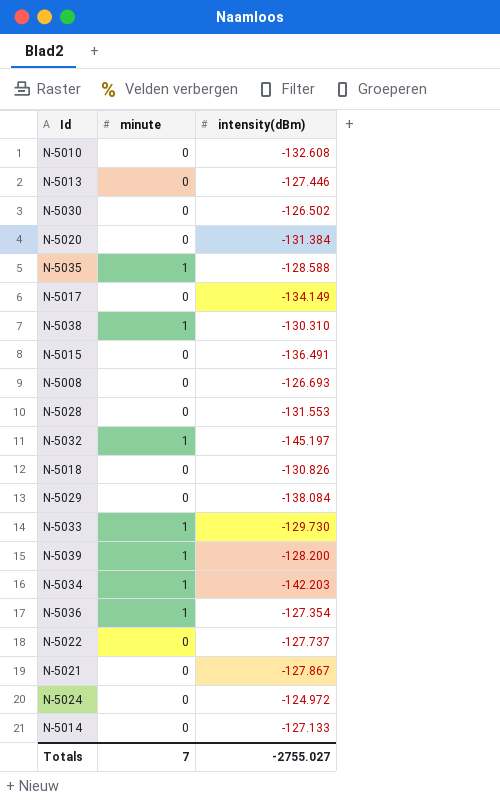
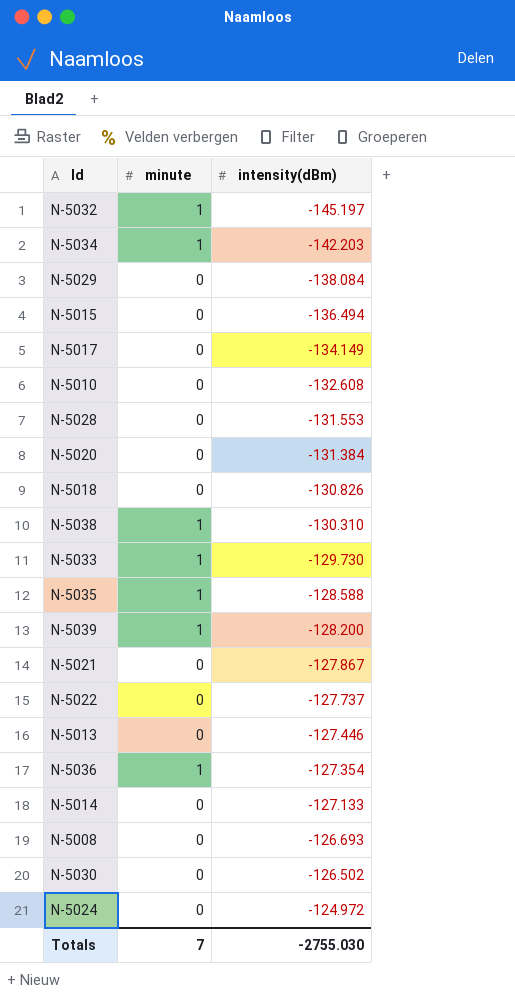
row order: none -> intensity(dBm) ascending
N-5015 | intensity(dBm): -136.491 -> -136.494
Totals | intensity(dBm): -2755.027 -> -2755.030

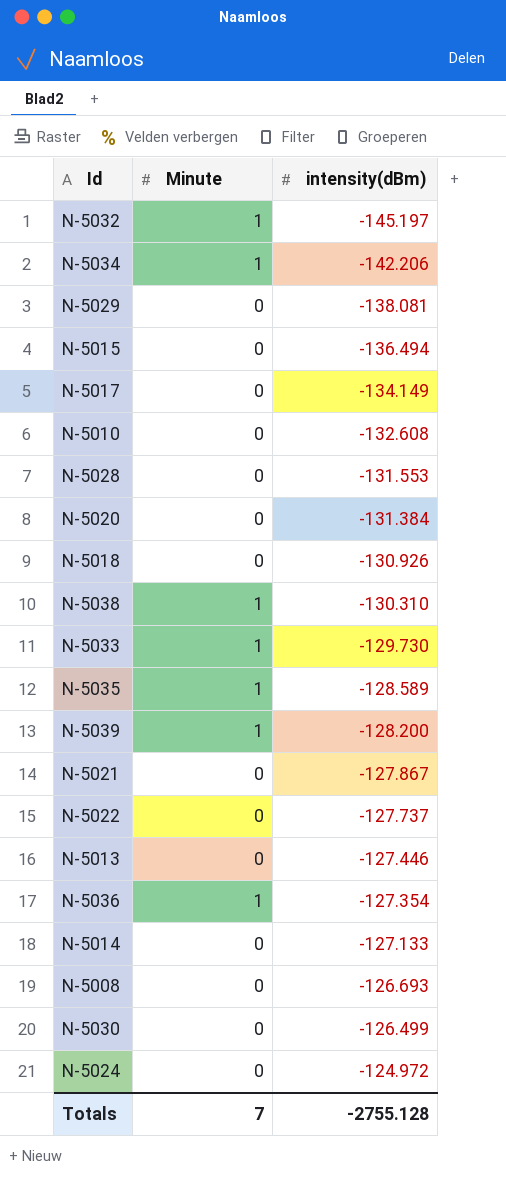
column name: minute -> Minute
N-5034 | intensity(dBm): -142.203 -> -142.206
N-5029 | intensity(dBm): -138.084 -> -138.081
N-5018 | intensity(dBm): -130.826 -> -130.926
N-5035 | intensity(dBm): -128.588 -> -128.589
N-5030 | intensity(dBm): -126.502 -> -126.499
Totals | intensity(dBm): -2755.030 -> -2755.128

